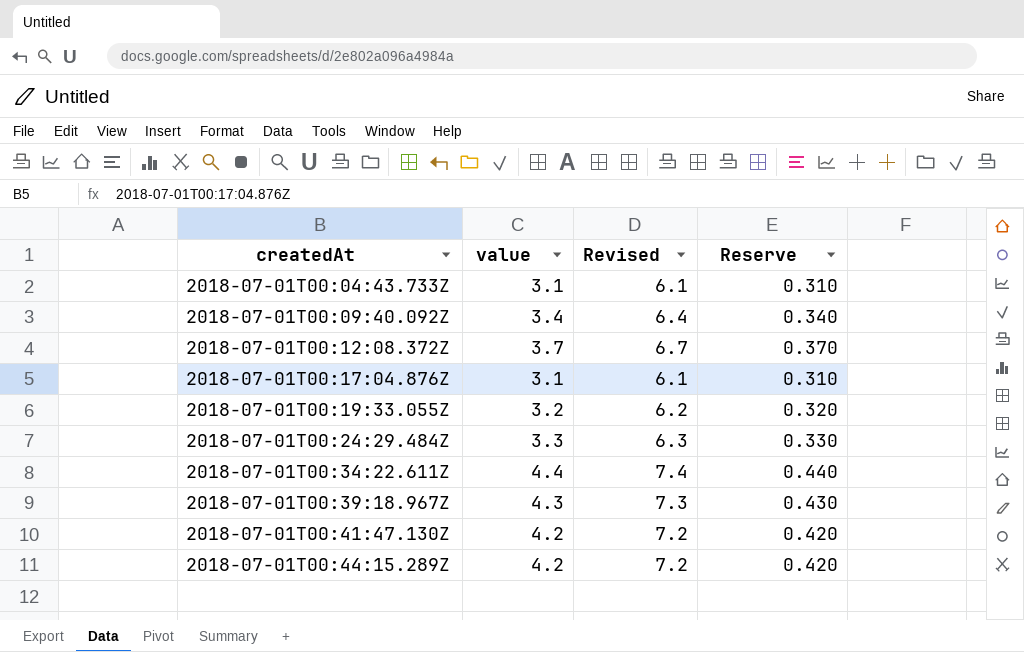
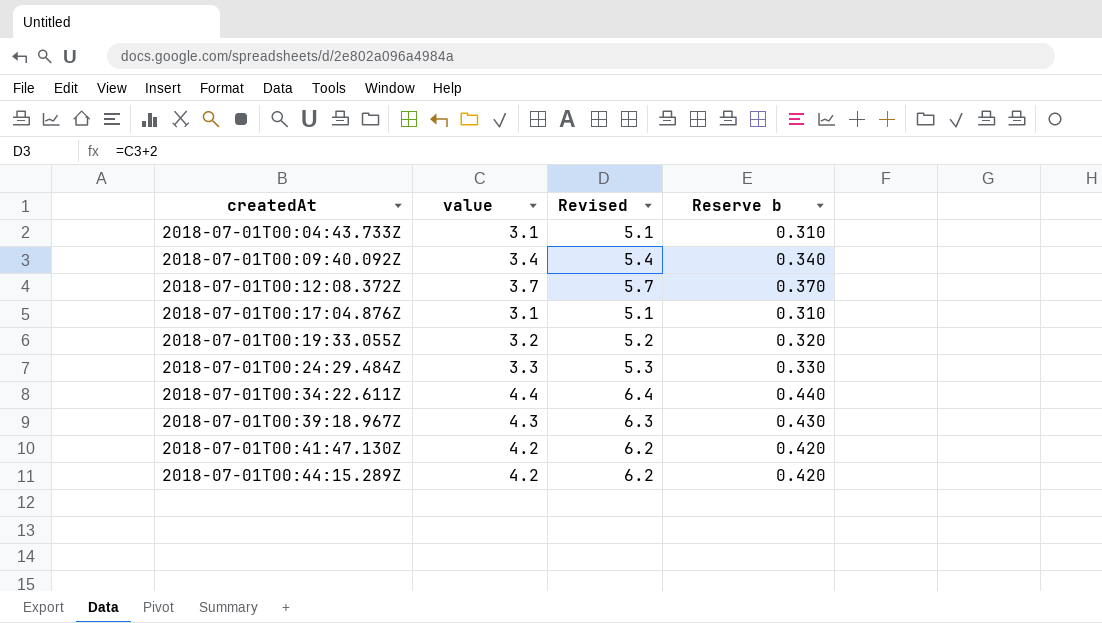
column Revised | formula: [value] + 3 -> [value] + 2
column name: Reserve -> Reserve b

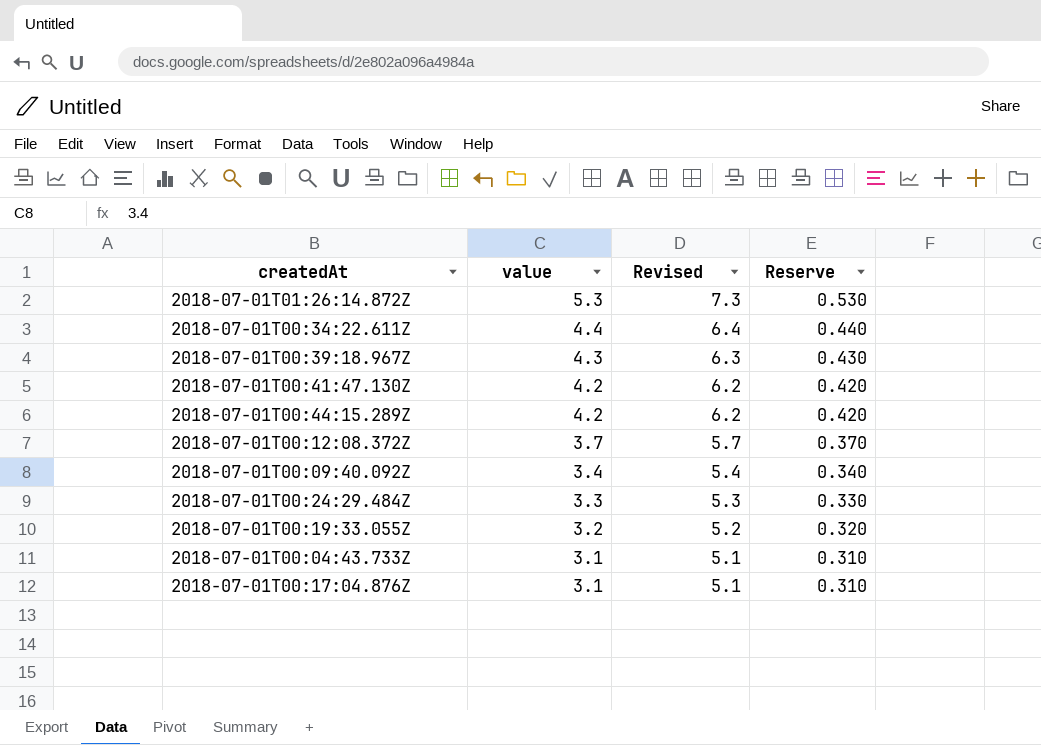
row order: createdAt ascending -> value descending
column name: Reserve b -> Reserve
row 2018-07-01T01:26:14.872Z: none -> 5.3 | 7.3 | 0.530

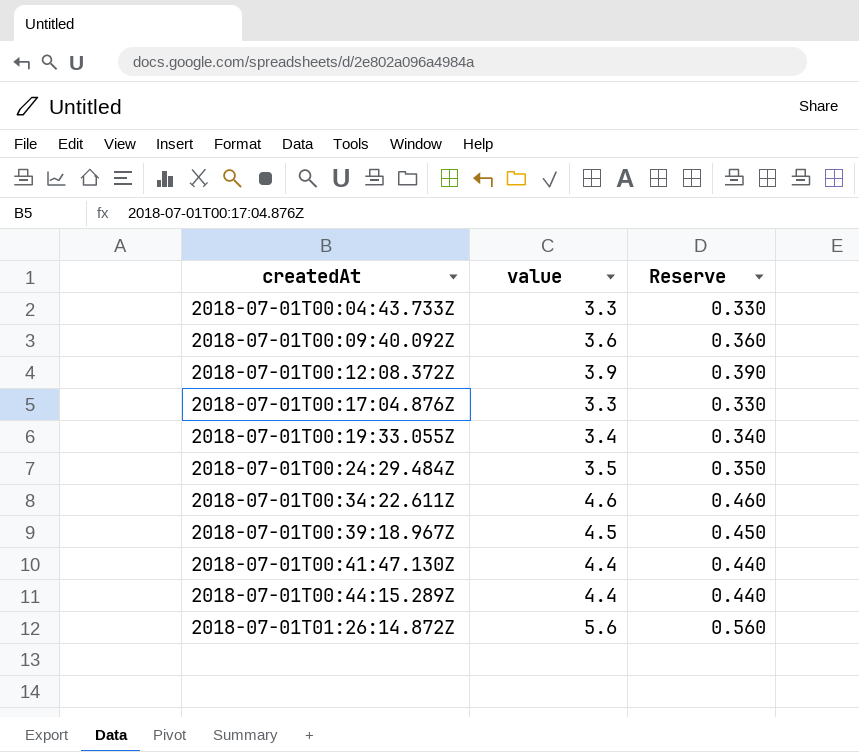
row order: value descending -> createdAt ascending
column Revised | formula: [value] + 2 -> none
2018-07-01T00:04:43.733Z | value: 3.1 -> 3.3
2018-07-01T00:04:43.733Z | Reserve: 0.310 -> 0.330
2018-07-01T00:09:40.092Z | value: 3.4 -> 3.6
2018-07-01T00:09:40.092Z | Reserve: 0.340 -> 0.360
2018-07-01T00:12:08.372Z | value: 3.7 -> 3.9
2018-07-01T00:12:08.372Z | Reserve: 0.370 -> 0.390
2018-07-01T00:17:04.876Z | value: 3.1 -> 3.3
2018-07-01T00:17:04.876Z | Reserve: 0.310 -> 0.330
2018-07-01T00:19:33.055Z | value: 3.2 -> 3.4
2018-07-01T00:19:33.055Z | Reserve: 0.320 -> 0.340
2018-07-01T00:24:29.484Z | value: 3.3 -> 3.5
2018-07-01T00:24:29.484Z | Reserve: 0.330 -> 0.350
2018-07-01T00:34:22.611Z | value: 4.4 -> 4.6
2018-07-01T00:34:22.611Z | Reserve: 0.440 -> 0.460
2018-07-01T00:39:18.967Z | value: 4.3 -> 4.5
2018-07-01T00:39:18.967Z | Reserve: 0.430 -> 0.450
2018-07-01T00:41:47.130Z | value: 4.2 -> 4.4
2018-07-01T00:41:47.130Z | Reserve: 0.420 -> 0.440
2018-07-01T00:44:15.289Z | value: 4.2 -> 4.4
2018-07-01T00:44:15.289Z | Reserve: 0.420 -> 0.440
2018-07-01T01:26:14.872Z | value: 5.3 -> 5.6
2018-07-01T01:26:14.872Z | Reserve: 0.530 -> 0.560

